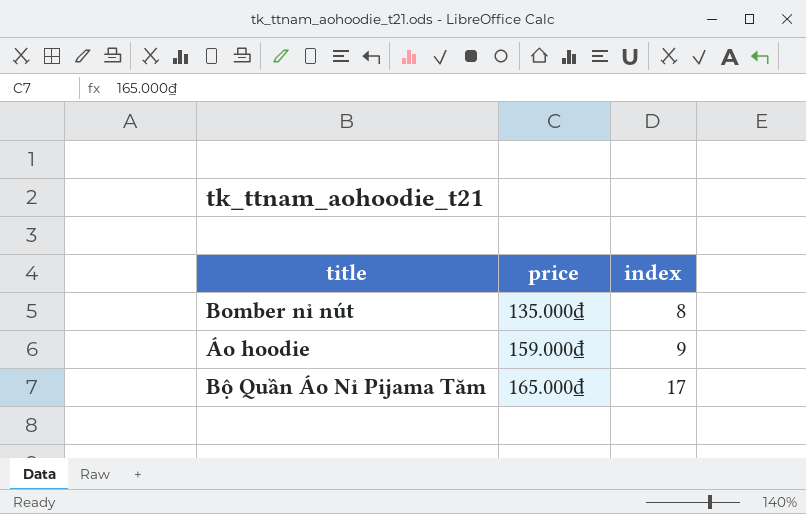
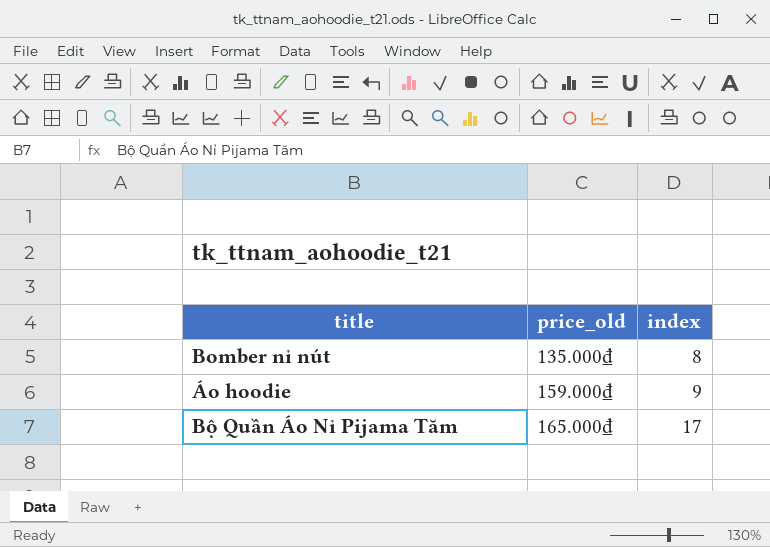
column name: price -> price_old

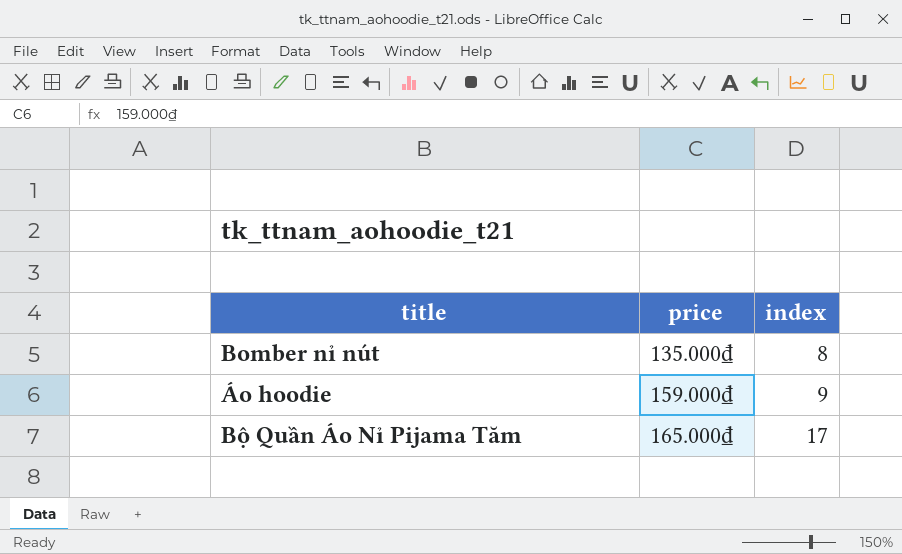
column name: price_old -> price

